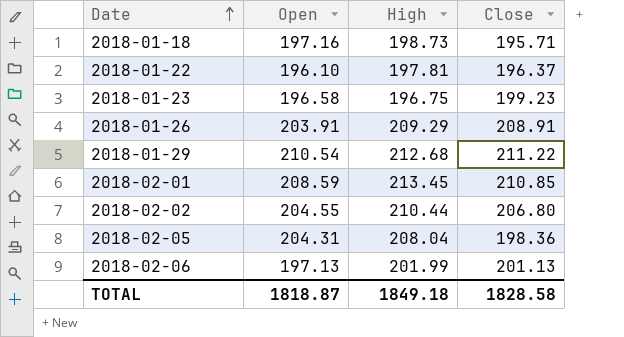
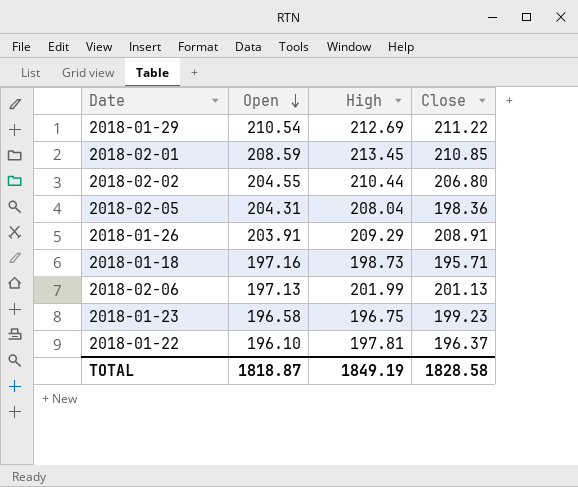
row order: Date ascending -> Open descending
2018-01-29 | High: 212.68 -> 212.69
TOTAL | High: 1849.18 -> 1849.19

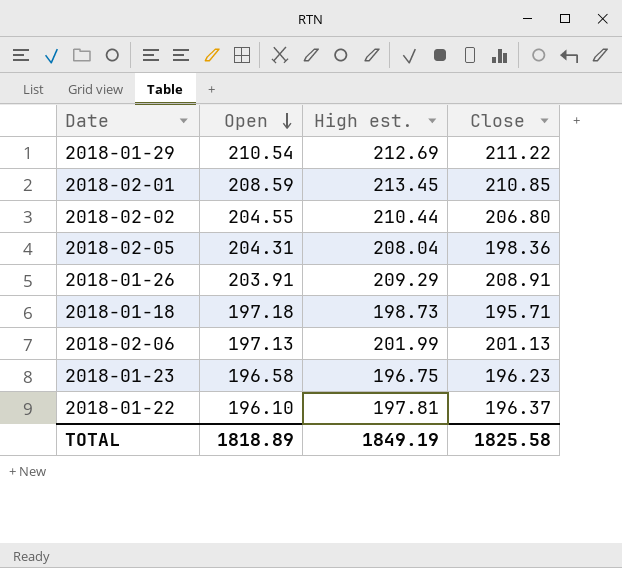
column name: High -> High est.
2018-01-18 | Open: 197.16 -> 197.18
2018-01-23 | Close: 199.23 -> 196.23
TOTAL | Open: 1818.87 -> 1818.89
TOTAL | Close: 1828.58 -> 1825.58

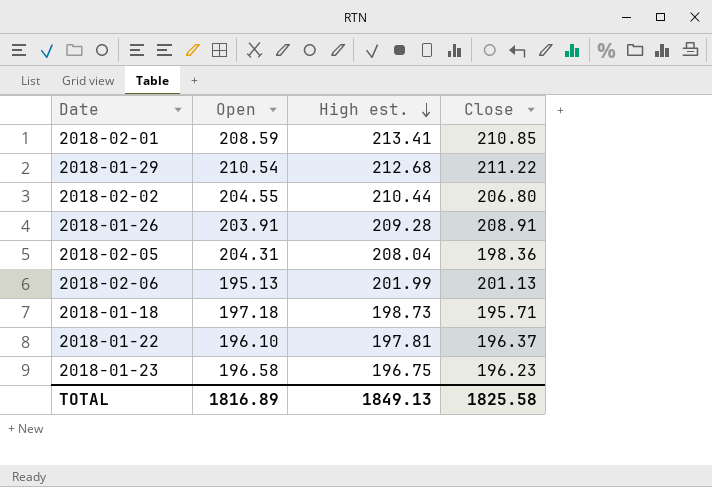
row order: Open descending -> High est. descending
2018-02-01 | High est.: 213.45 -> 213.41
2018-01-29 | High est.: 212.69 -> 212.68
2018-01-26 | High est.: 209.29 -> 209.28
2018-02-06 | Open: 197.13 -> 195.13
TOTAL | Open: 1818.89 -> 1816.89
TOTAL | High est.: 1849.19 -> 1849.13

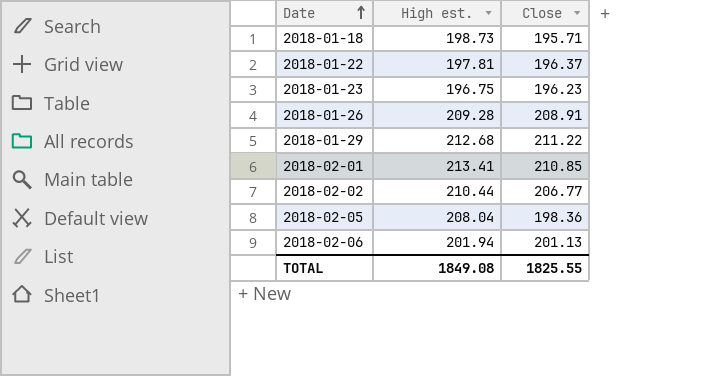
row order: High est. descending -> Date ascending
column Open | position: 2 -> none
2018-02-02 | Close: 206.80 -> 206.77
2018-02-06 | High est.: 201.99 -> 201.94
TOTAL | High est.: 1849.13 -> 1849.08
TOTAL | Close: 1825.58 -> 1825.55

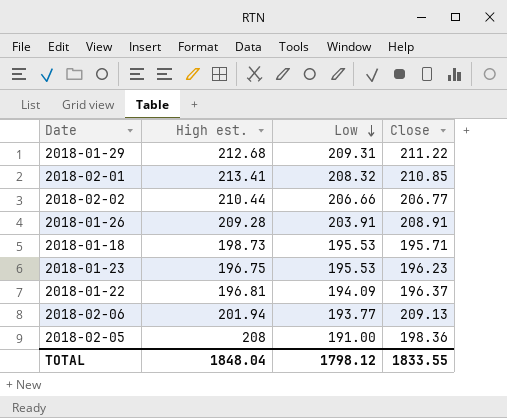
row order: Date ascending -> Low descending
column Low | position: none -> 3
2018-01-22 | High est.: 197.81 -> 196.81
2018-02-06 | Close: 201.13 -> 209.13
2018-02-05 | High est.: 208.04 -> 208
TOTAL | High est.: 1849.08 -> 1848.04
TOTAL | Close: 1825.55 -> 1833.55

